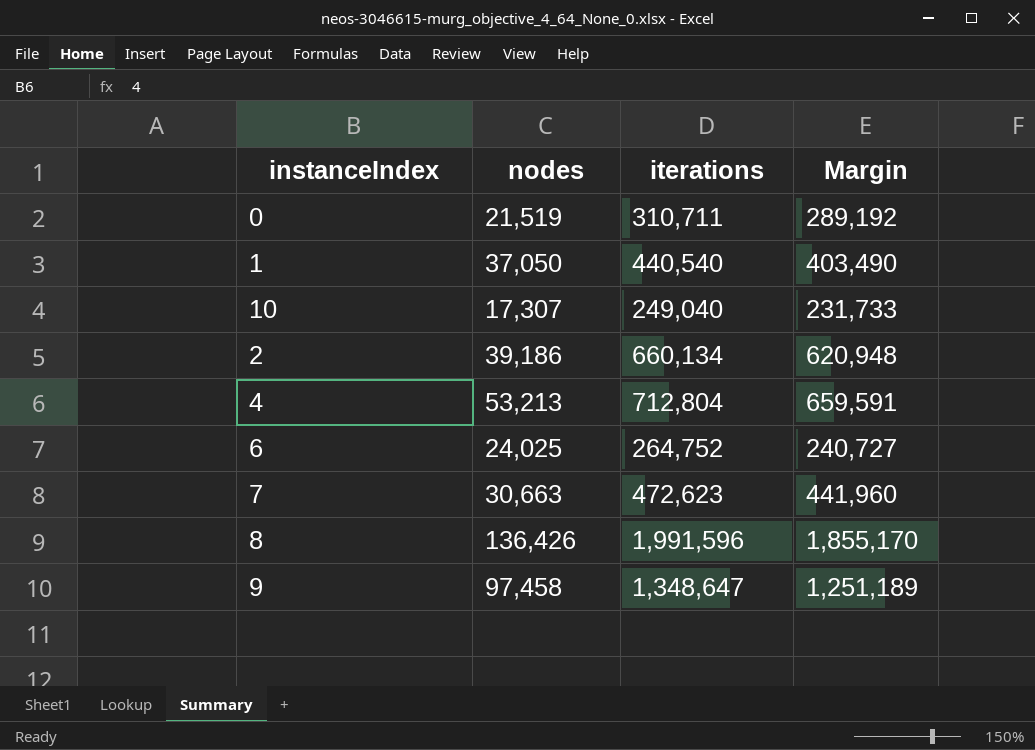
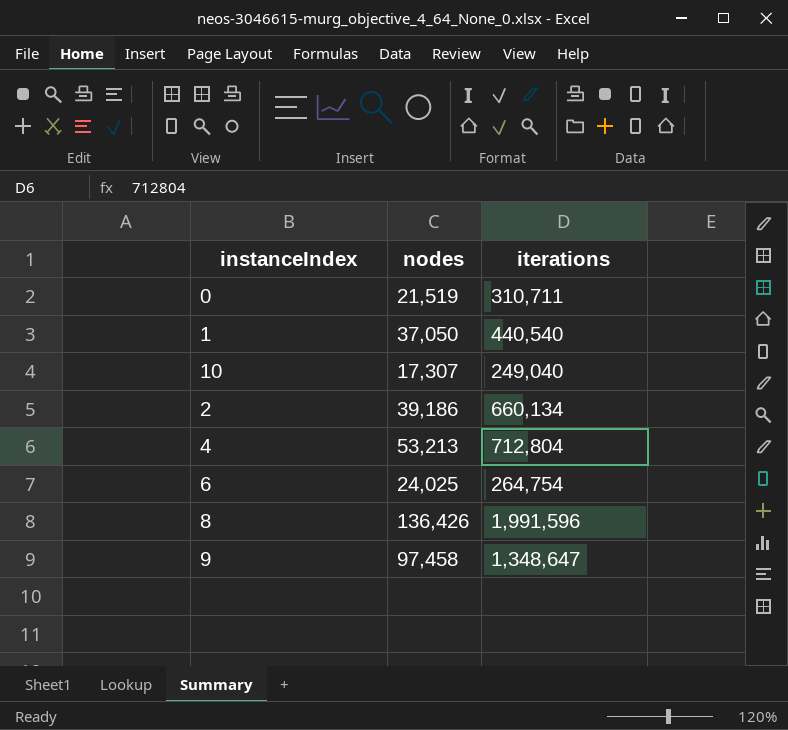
column Margin | formula: [iterations] - [nodes] -> none
row 7: 30,663 | 472,623 | 441,960 -> none
6 | iterations: 264,752 -> 264,754

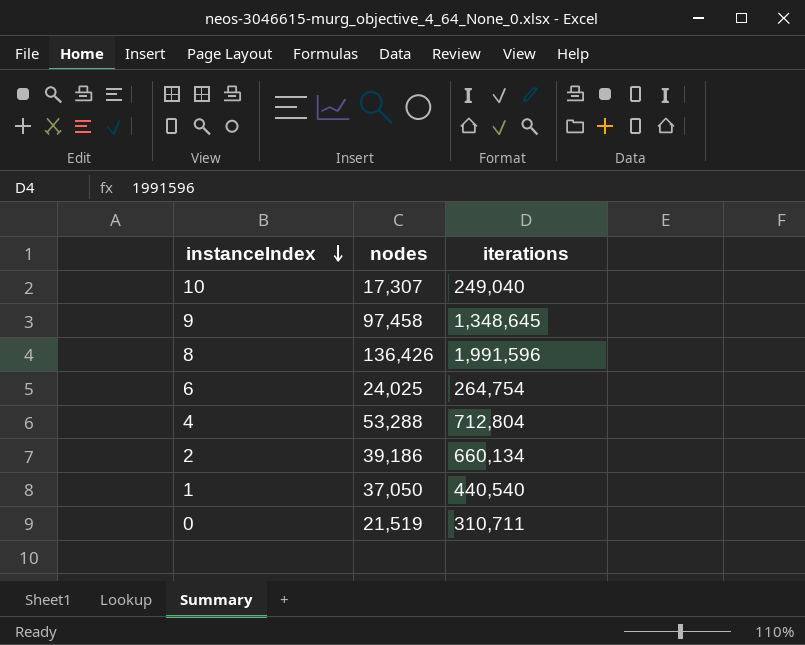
row order: none -> instanceIndex descending
9 | iterations: 1,348,647 -> 1,348,645
4 | nodes: 53,213 -> 53,288

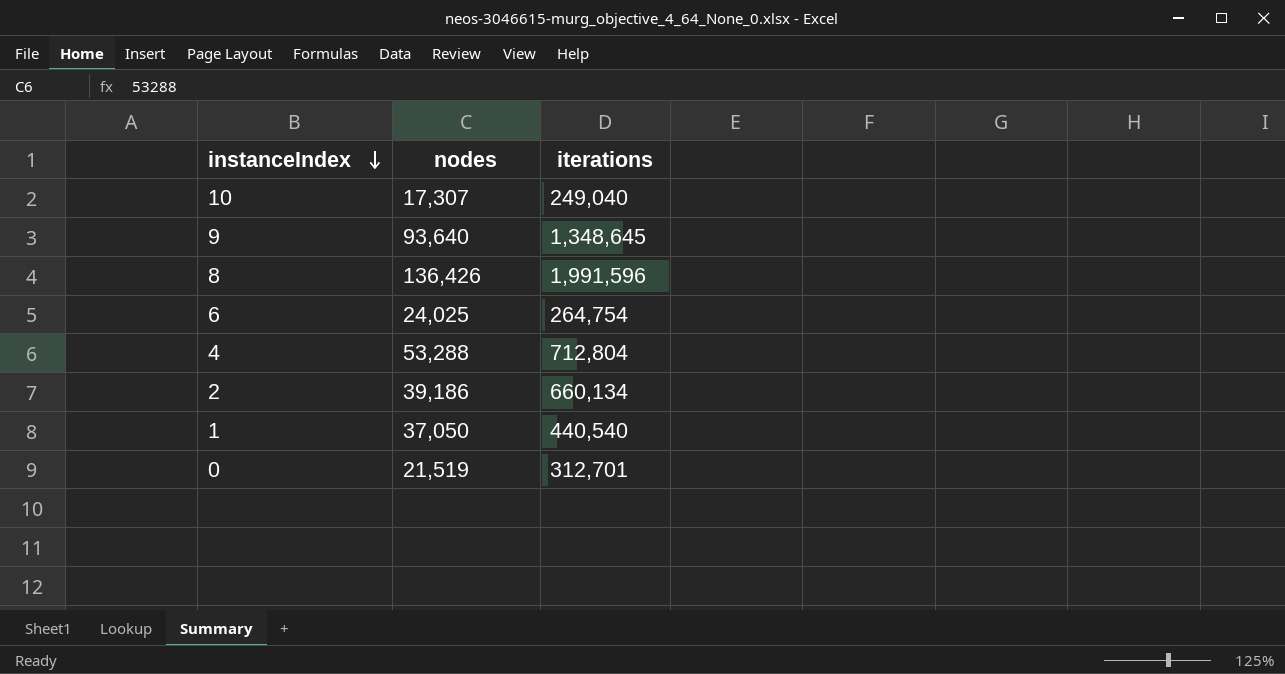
9 | nodes: 97,458 -> 93,640
0 | iterations: 310,711 -> 312,701

